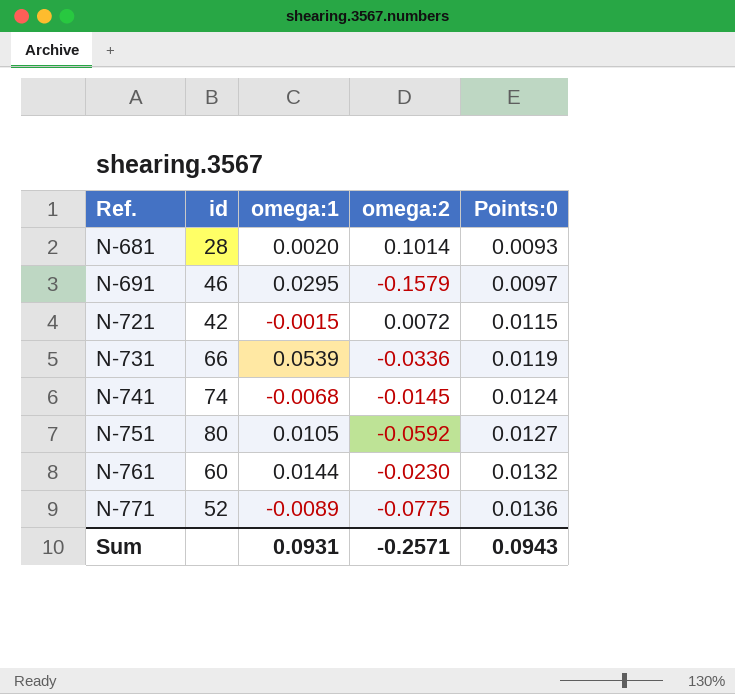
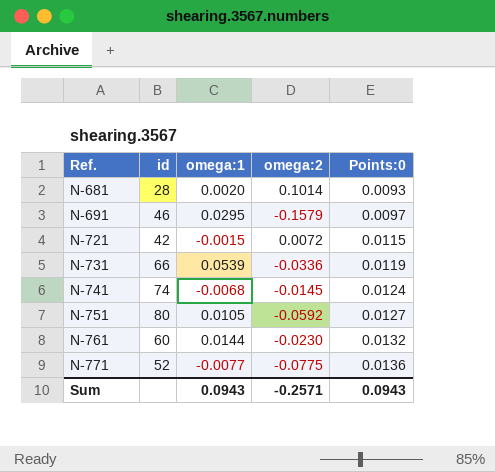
N-771 | omega:1: -0.0089 -> -0.0077
Sum | omega:1: 0.0931 -> 0.0943

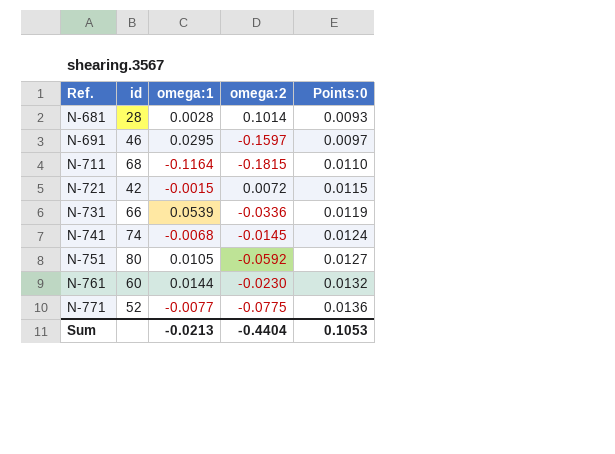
N-681 | omega:1: 0.0020 -> 0.0028
N-691 | omega:2: -0.1579 -> -0.1597
row N-711: none -> 68 | -0.1164 | -0.1815 | 0.0110
Sum | omega:1: 0.0943 -> -0.0213
Sum | omega:2: -0.2571 -> -0.4404
Sum | Points:0: 0.0943 -> 0.1053

